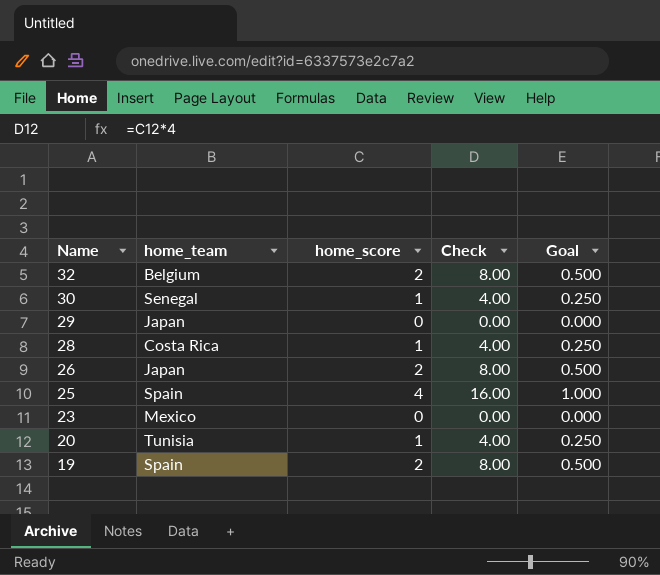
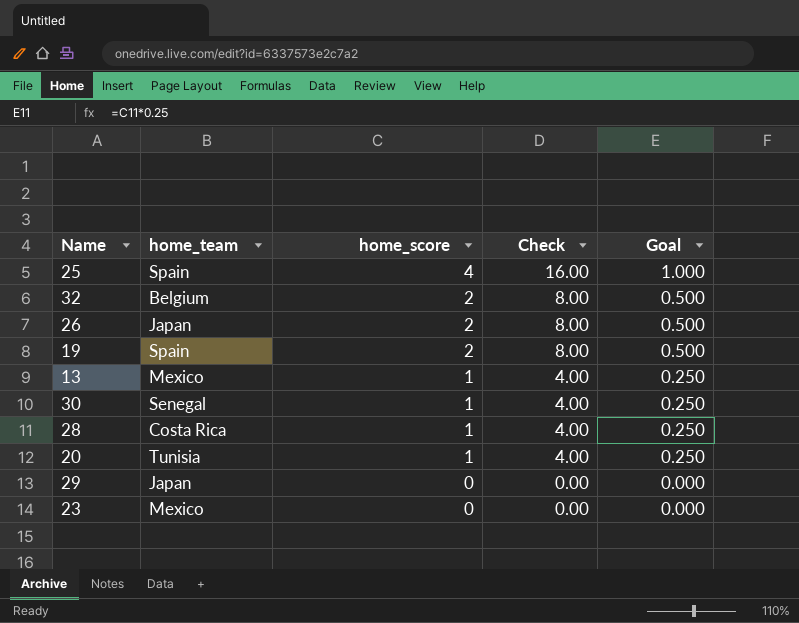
row order: Name descending -> home_score descending
row 13: none -> Mexico | 1 | 4.00 | 0.250

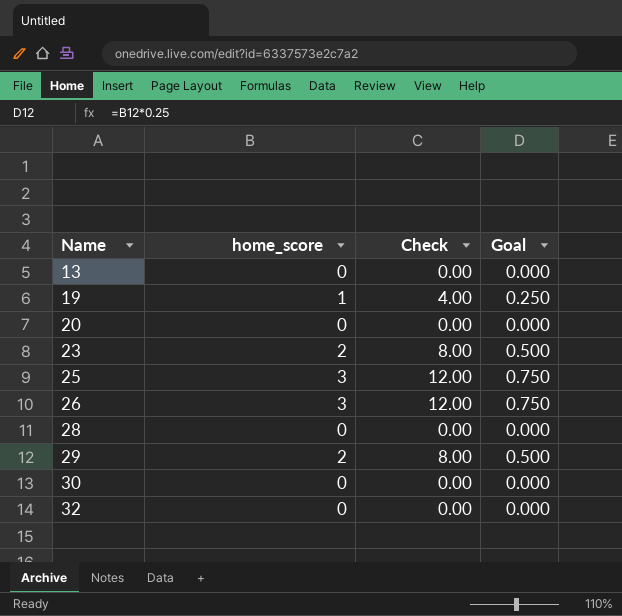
row order: home_score descending -> Name ascending
column home_team | position: 2 -> none
13 | home_score: 1 -> 0
13 | Check: 4.00 -> 0.00
13 | Goal: 0.250 -> 0.000
19 | home_score: 2 -> 1
19 | Check: 8.00 -> 4.00
19 | Goal: 0.500 -> 0.250
20 | home_score: 1 -> 0
20 | Check: 4.00 -> 0.00
20 | Goal: 0.250 -> 0.000
23 | home_score: 0 -> 2
23 | Check: 0.00 -> 8.00
23 | Goal: 0.000 -> 0.500
25 | home_score: 4 -> 3
25 | Check: 16.00 -> 12.00
25 | Goal: 1.000 -> 0.750
26 | home_score: 2 -> 3
26 | Check: 8.00 -> 12.00
26 | Goal: 0.500 -> 0.750
28 | home_score: 1 -> 0
28 | Check: 4.00 -> 0.00
28 | Goal: 0.250 -> 0.000
29 | home_score: 0 -> 2
29 | Check: 0.00 -> 8.00
29 | Goal: 0.000 -> 0.500
30 | home_score: 1 -> 0
30 | Check: 4.00 -> 0.00
30 | Goal: 0.250 -> 0.000
32 | home_score: 2 -> 0
32 | Check: 8.00 -> 0.00
32 | Goal: 0.500 -> 0.000

